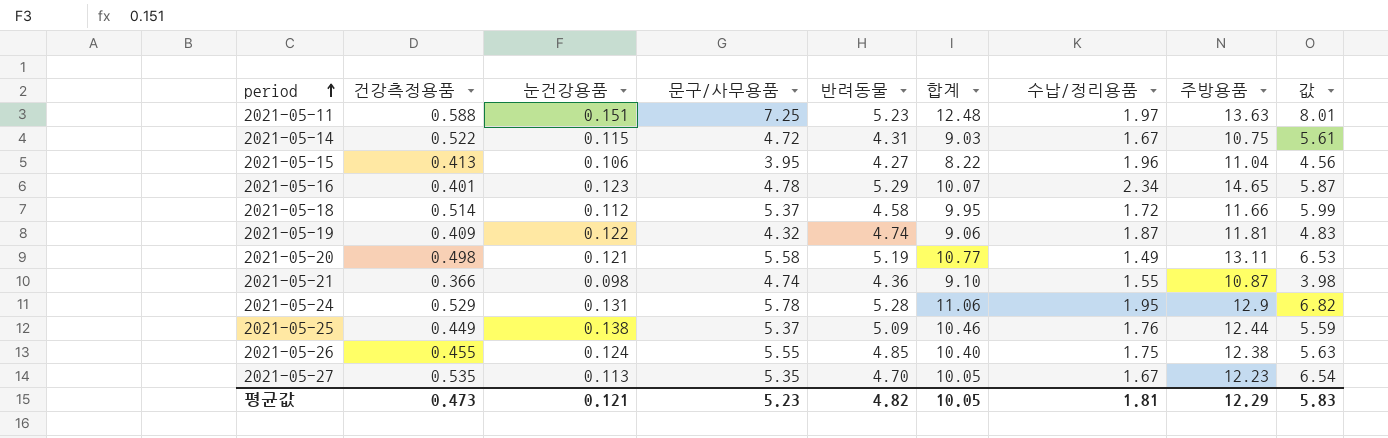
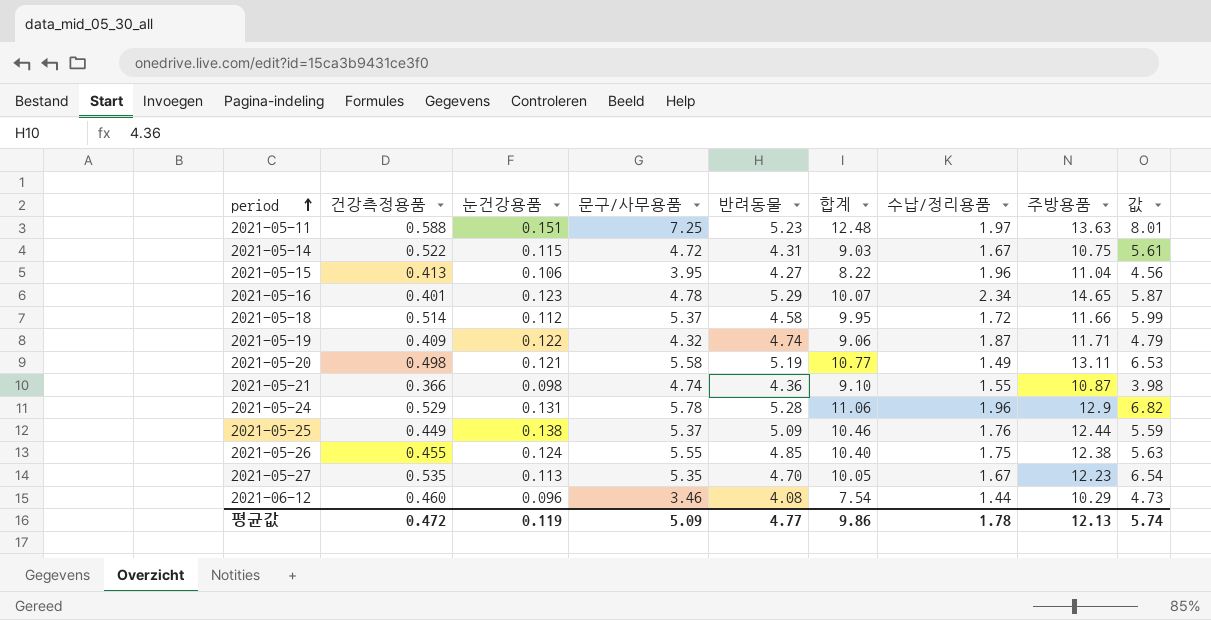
2021-05-19 | 주방용품: 11.81 -> 11.71
2021-05-19 | 값: 4.83 -> 4.79
2021-05-24 | 수납/정리용품: 1.95 -> 1.96
row 2021-06-12: none -> 0.460 | 0.096 | 3.46 | 4.08 | 7.54 | 1.44 | 10.29 | 4.73
평균값 | 건강측정용품: 0.473 -> 0.472
평균값 | 눈건강용품: 0.121 -> 0.119
평균값 | 문구/사무용품: 5.23 -> 5.09
평균값 | 반려동물: 4.82 -> 4.77
평균값 | 합계: 10.05 -> 9.86
평균값 | 수납/정리용품: 1.81 -> 1.78
평균값 | 주방용품: 12.29 -> 12.13
평균값 | 값: 5.83 -> 5.74

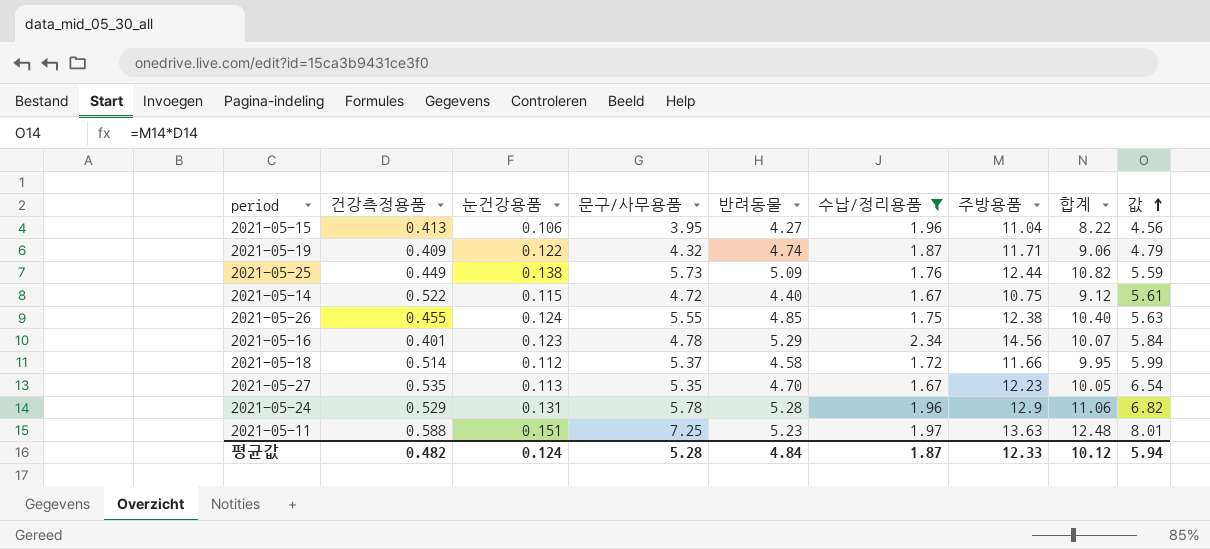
filter: none -> 수납/정리용품 >= 1.67
row order: period ascending -> 값 ascending
column 합계 | position: 6 -> 8
2021-05-25 | 문구/사무용품: 5.37 -> 5.73
2021-05-25 | 합계: 10.46 -> 10.82
2021-05-14 | 반려동물: 4.31 -> 4.40
2021-05-14 | 합계: 9.03 -> 9.12
2021-05-16 | 주방용품: 14.65 -> 14.56
2021-05-16 | 값: 5.87 -> 5.84
평균값 | 건강측정용품: 0.472 -> 0.482
평균값 | 눈건강용품: 0.119 -> 0.124
평균값 | 문구/사무용품: 5.09 -> 5.28
평균값 | 반려동물: 4.77 -> 4.84
평균값 | 수납/정리용품: 1.78 -> 1.87
평균값 | 주방용품: 12.13 -> 12.33
평균값 | 합계: 9.86 -> 10.12
평균값 | 값: 5.74 -> 5.94

